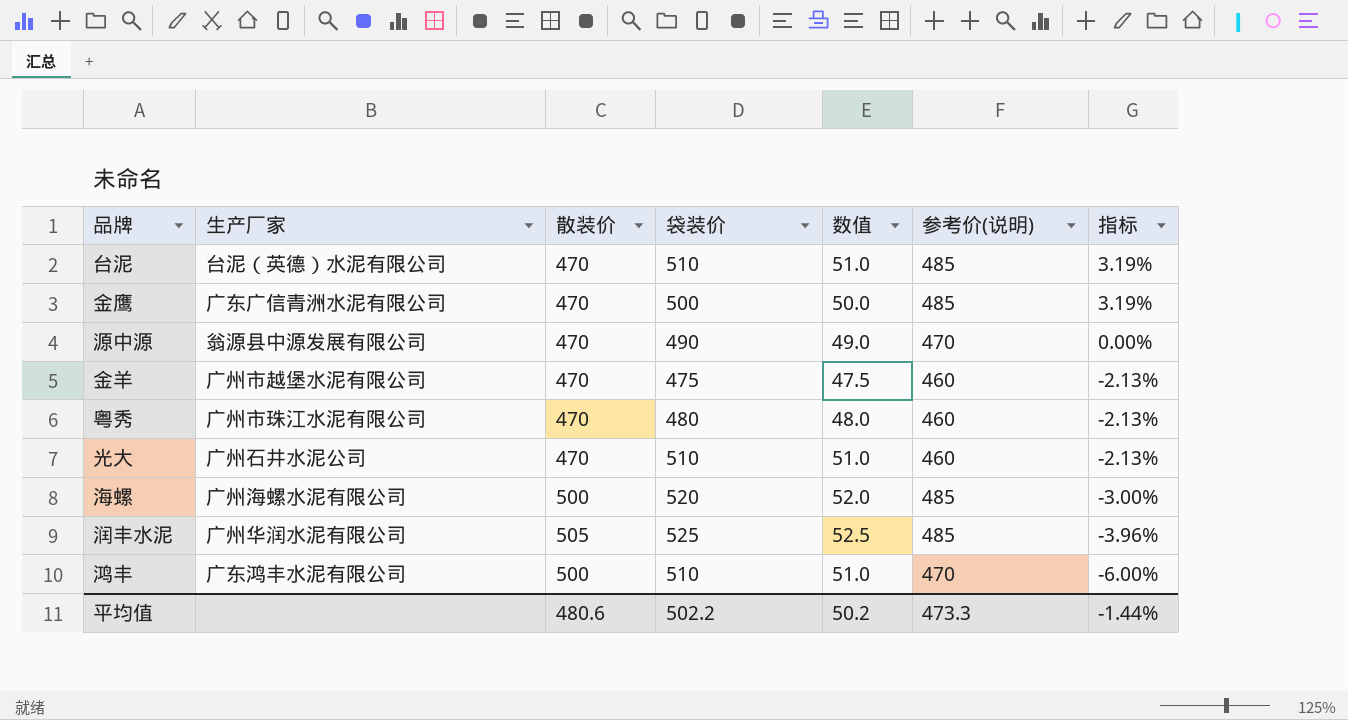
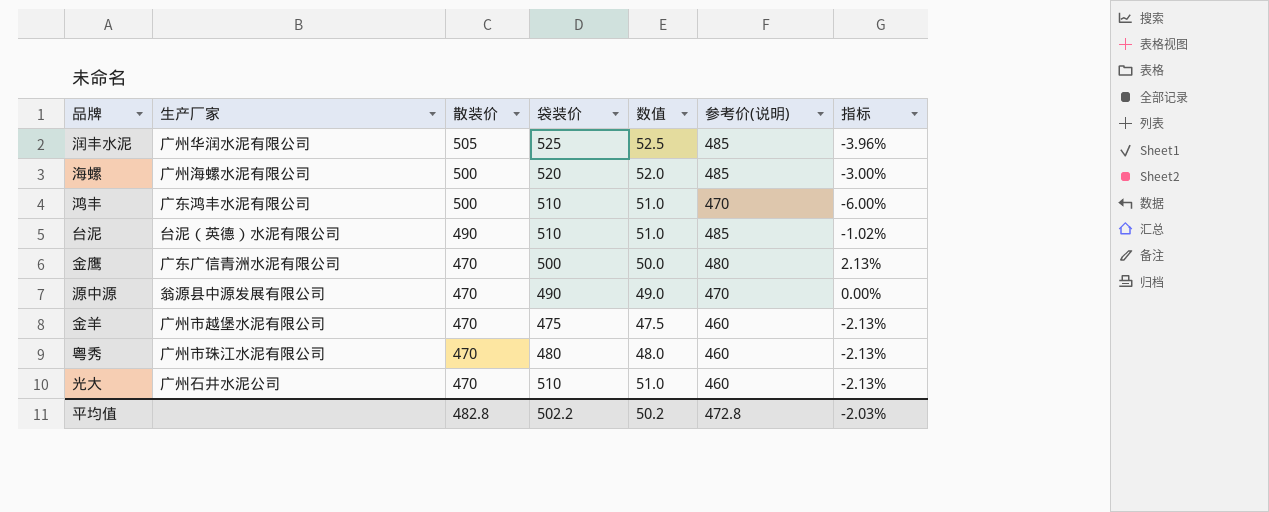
row order: 指标 descending -> 散装价 descending
台泥 | 散装价: 470 -> 490
台泥 | 指标: 3.19% -> -1.02%
金鹰 | 参考价(说明): 485 -> 480
金鹰 | 指标: 3.19% -> 2.13%
平均值 | 散装价: 480.6 -> 482.8
平均值 | 参考价(说明): 473.3 -> 472.8
平均值 | 指标: -1.44% -> -2.03%

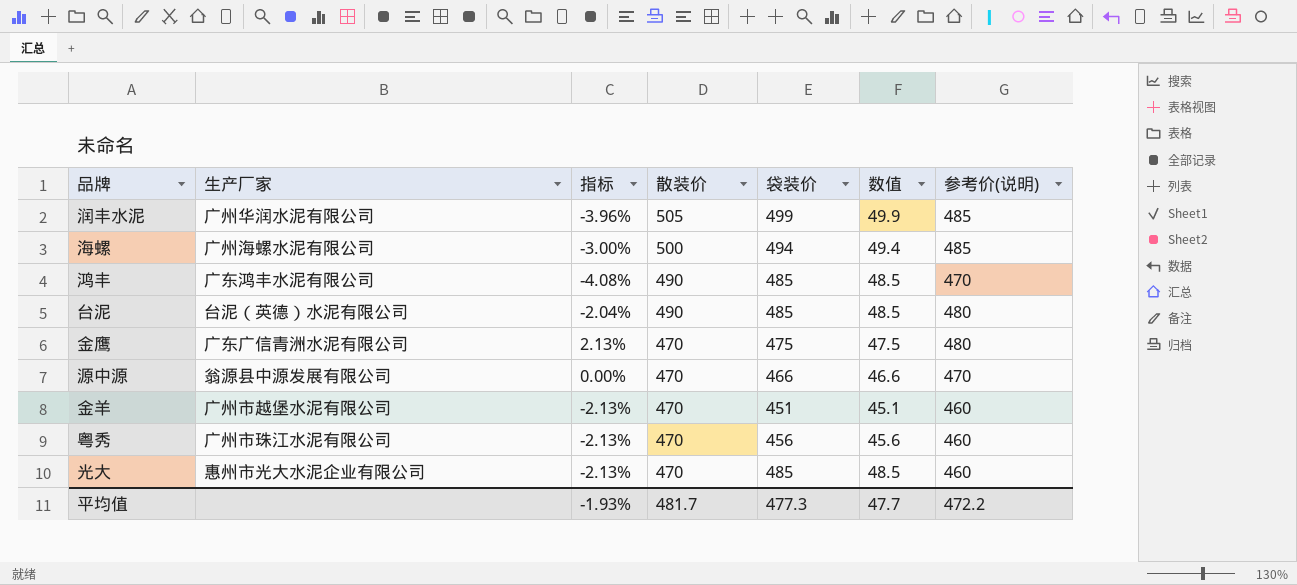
column 指标 | position: 7 -> 3
润丰水泥 | 袋装价: 525 -> 499
润丰水泥 | 数值: 52.5 -> 49.9
海螺 | 袋装价: 520 -> 494
海螺 | 数值: 52.0 -> 49.4
鸿丰 | 指标: -6.00% -> -4.08%
鸿丰 | 散装价: 500 -> 490
鸿丰 | 袋装价: 510 -> 485
鸿丰 | 数值: 51.0 -> 48.5
台泥 | 指标: -1.02% -> -2.04%
台泥 | 袋装价: 510 -> 485
台泥 | 数值: 51.0 -> 48.5
台泥 | 参考价(说明): 485 -> 480
金鹰 | 袋装价: 500 -> 475
金鹰 | 数值: 50.0 -> 47.5
源中源 | 袋装价: 490 -> 466
源中源 | 数值: 49.0 -> 46.6
金羊 | 袋装价: 475 -> 451
金羊 | 数值: 47.5 -> 45.1
粤秀 | 袋装价: 480 -> 456
粤秀 | 数值: 48.0 -> 45.6
光大 | 生产厂家: 广州石井水泥公司 -> 惠州市光大水泥企业有限公司
光大 | 袋装价: 510 -> 485
光大 | 数值: 51.0 -> 48.5
平均值 | 指标: -2.03% -> -1.93%
平均值 | 散装价: 482.8 -> 481.7
平均值 | 袋装价: 502.2 -> 477.3
平均值 | 数值: 50.2 -> 47.7
平均值 | 参考价(说明): 472.8 -> 472.2

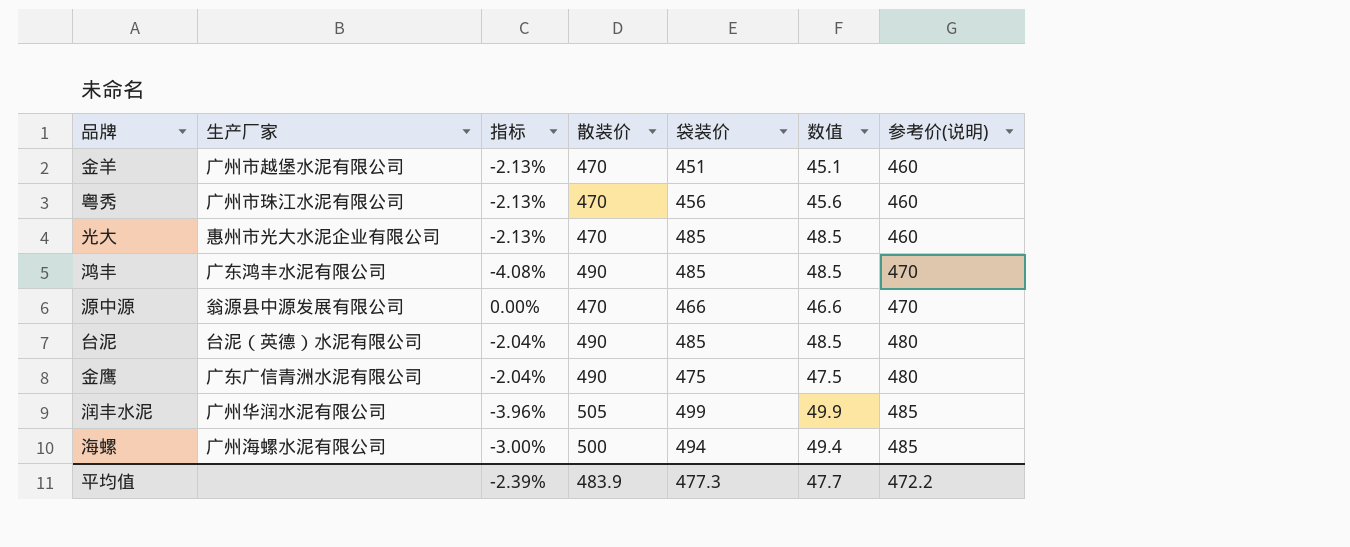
row order: 散装价 descending -> 参考价(说明) ascending
金鹰 | 指标: 2.13% -> -2.04%
金鹰 | 散装价: 470 -> 490
平均值 | 指标: -1.93% -> -2.39%
平均值 | 散装价: 481.7 -> 483.9

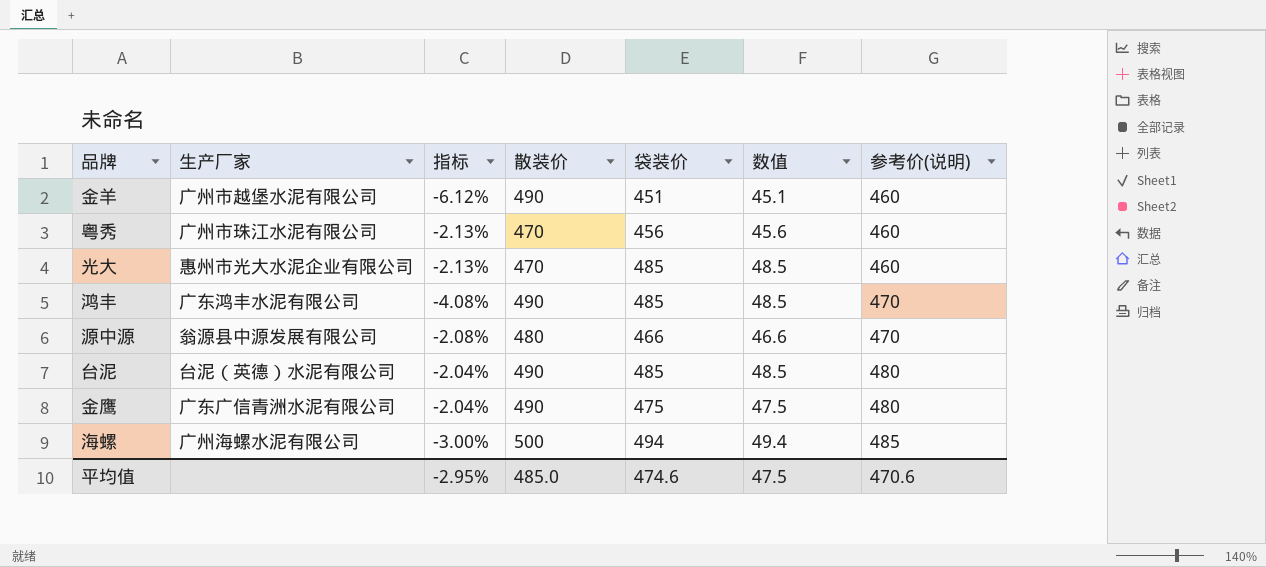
row 润丰水泥: 广州华润水泥有限公司 | -3.96% | 505 | 499 | 49.9 | 485 -> none
金羊 | 指标: -2.13% -> -6.12%
金羊 | 散装价: 470 -> 490
源中源 | 指标: 0.00% -> -2.08%
源中源 | 散装价: 470 -> 480
平均值 | 指标: -2.39% -> -2.95%
平均值 | 散装价: 483.9 -> 485.0
平均值 | 袋装价: 477.3 -> 474.6
平均值 | 数值: 47.7 -> 47.5
平均值 | 参考价(说明): 472.2 -> 470.6

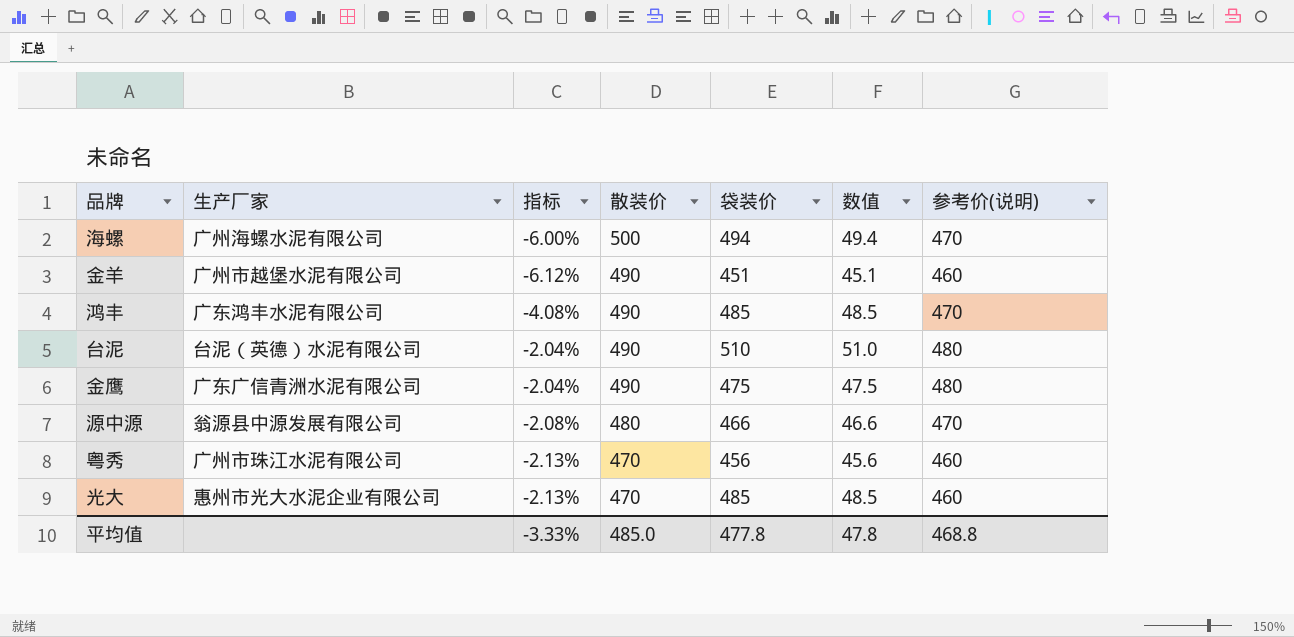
row order: 参考价(说明) ascending -> 散装价 descending
海螺 | 指标: -3.00% -> -6.00%
海螺 | 参考价(说明): 485 -> 470
台泥 | 袋装价: 485 -> 510
台泥 | 数值: 48.5 -> 51.0
平均值 | 指标: -2.95% -> -3.33%
平均值 | 袋装价: 474.6 -> 477.8
平均值 | 数值: 47.5 -> 47.8
平均值 | 参考价(说明): 470.6 -> 468.8

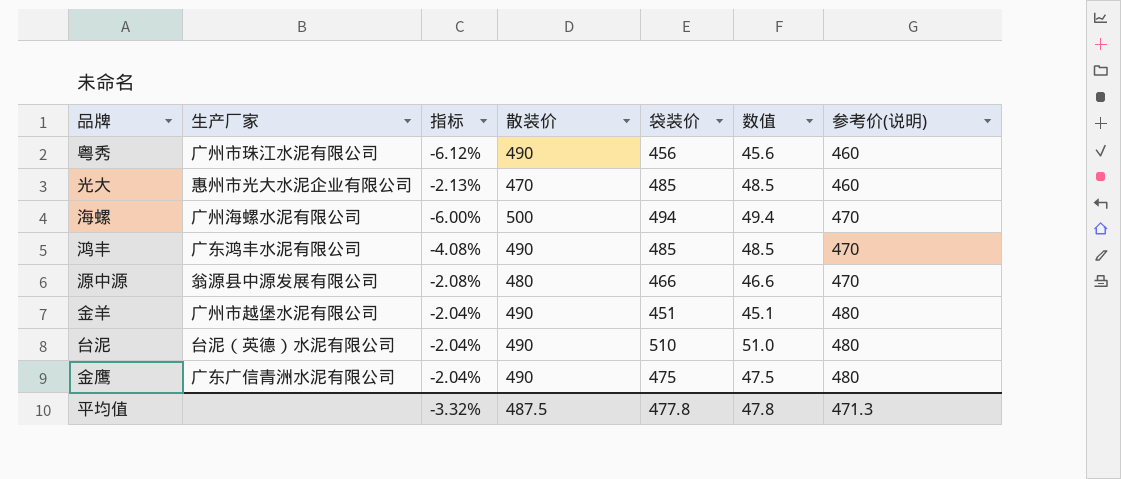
row order: 散装价 descending -> 参考价(说明) ascending
粤秀 | 指标: -2.13% -> -6.12%
粤秀 | 散装价: 470 -> 490
金羊 | 指标: -6.12% -> -2.04%
金羊 | 参考价(说明): 460 -> 480
平均值 | 指标: -3.33% -> -3.32%
平均值 | 散装价: 485.0 -> 487.5
平均值 | 参考价(说明): 468.8 -> 471.3

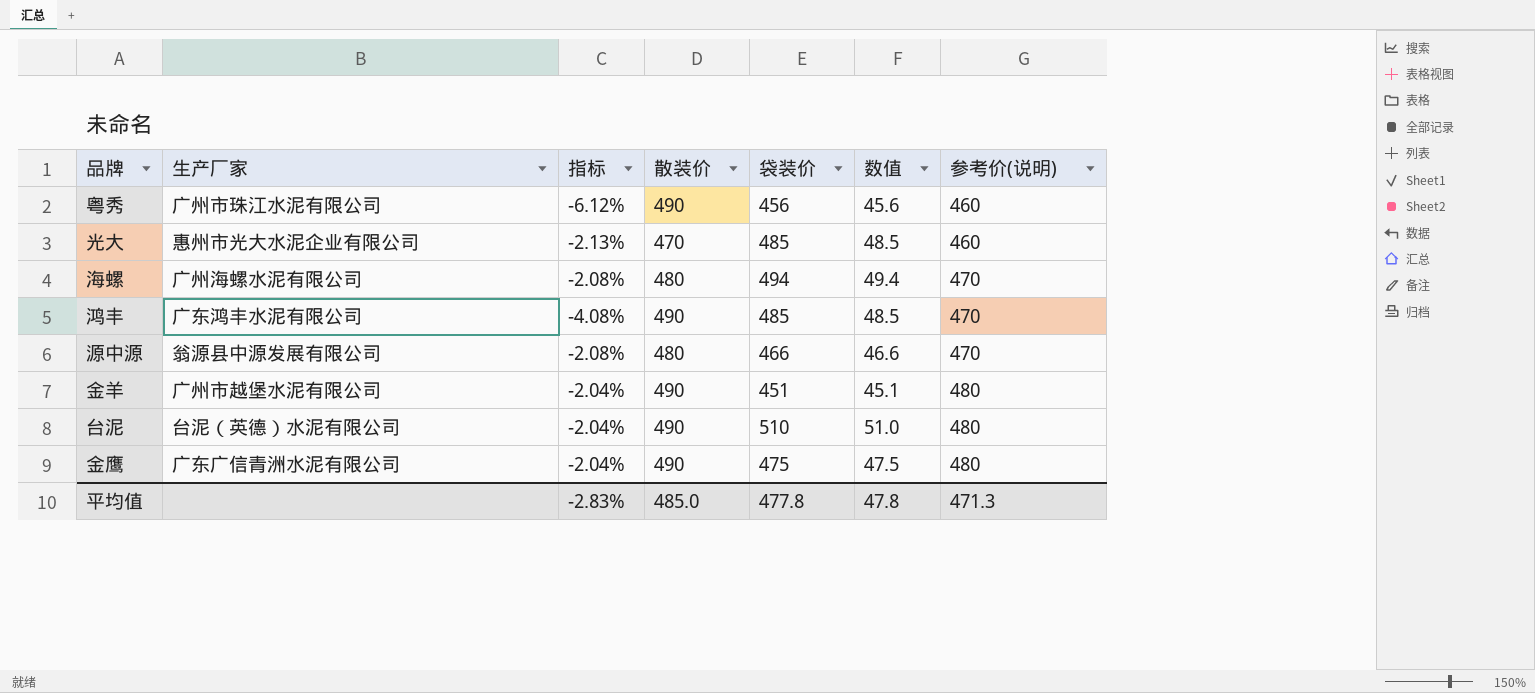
海螺 | 指标: -6.00% -> -2.08%
海螺 | 散装价: 500 -> 480
平均值 | 指标: -3.32% -> -2.83%
平均值 | 散装价: 487.5 -> 485.0

